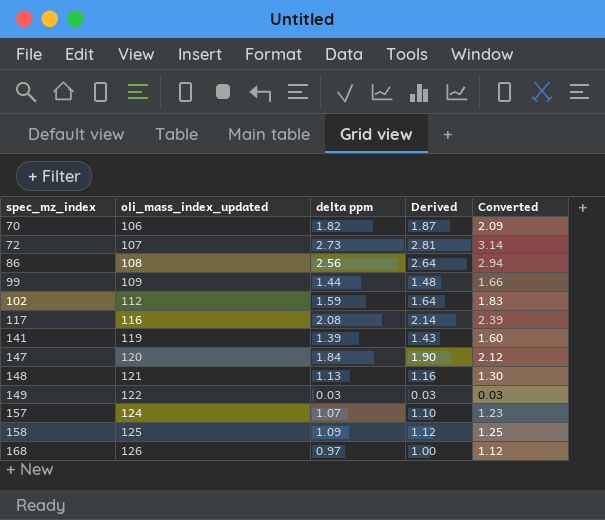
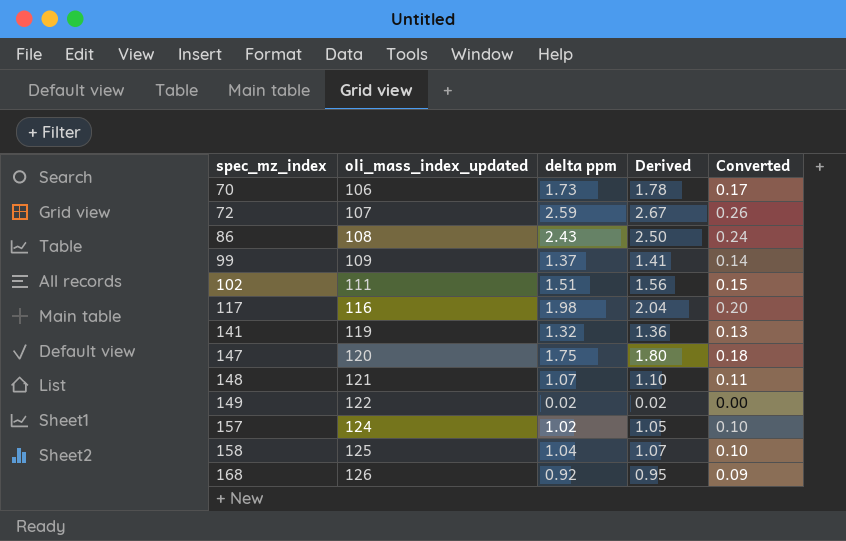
column Converted | formula: [delta ppm] * 1.15 -> [delta ppm] * 0.1
70 | delta ppm: 1.82 -> 1.73
70 | Derived: 1.87 -> 1.78
72 | delta ppm: 2.73 -> 2.59
72 | Derived: 2.81 -> 2.67
86 | delta ppm: 2.56 -> 2.43
86 | Derived: 2.64 -> 2.50
99 | delta ppm: 1.44 -> 1.37
99 | Derived: 1.48 -> 1.41
102 | oli_mass_index_updated: 112 -> 111
102 | delta ppm: 1.59 -> 1.51
102 | Derived: 1.64 -> 1.56
117 | delta ppm: 2.08 -> 1.98
117 | Derived: 2.14 -> 2.04
141 | delta ppm: 1.39 -> 1.32
141 | Derived: 1.43 -> 1.36
147 | delta ppm: 1.84 -> 1.75
147 | Derived: 1.90 -> 1.80
148 | delta ppm: 1.13 -> 1.07
148 | Derived: 1.16 -> 1.10
149 | delta ppm: 0.03 -> 0.02
149 | Derived: 0.03 -> 0.02
157 | delta ppm: 1.07 -> 1.02
157 | Derived: 1.10 -> 1.05
158 | delta ppm: 1.09 -> 1.04
158 | Derived: 1.12 -> 1.07
168 | delta ppm: 0.97 -> 0.92
168 | Derived: 1.00 -> 0.95

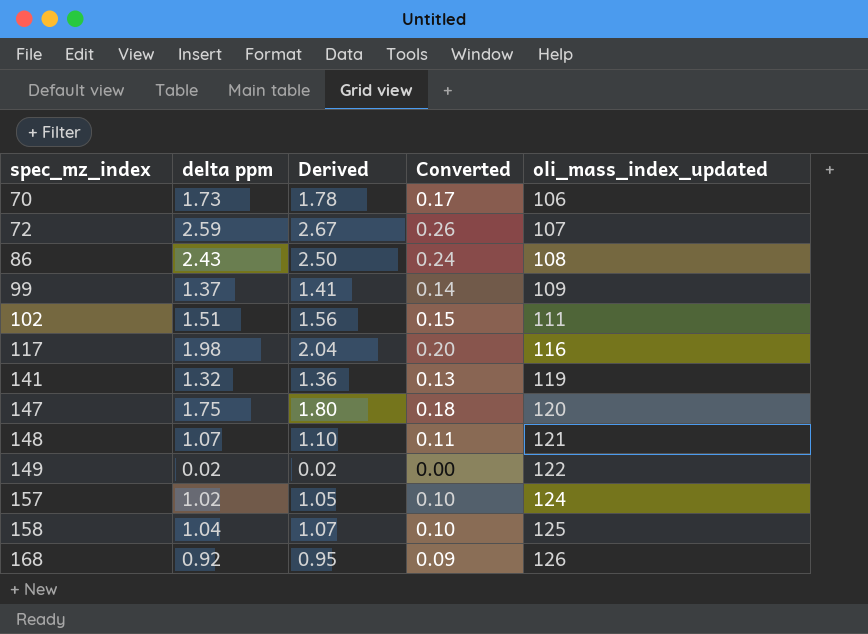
column oli_mass_index_updated | position: 2 -> 5

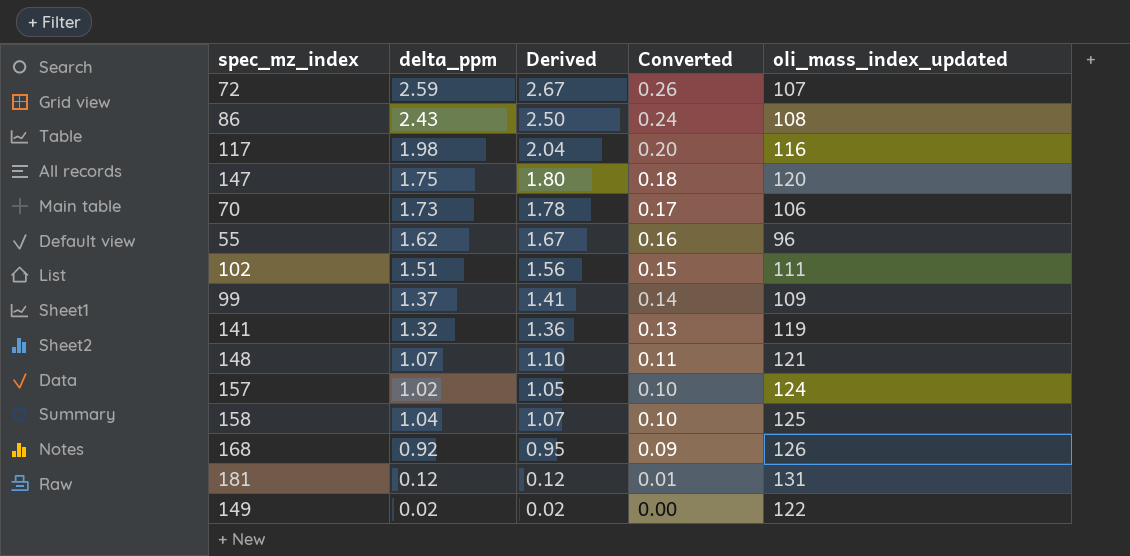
row order: spec_mz_index ascending -> Converted descending
column name: delta ppm -> delta_ppm
row 55: none -> 1.62 | 1.67 | 0.16 | 96
row 181: none -> 0.12 | 0.12 | 0.01 | 131

